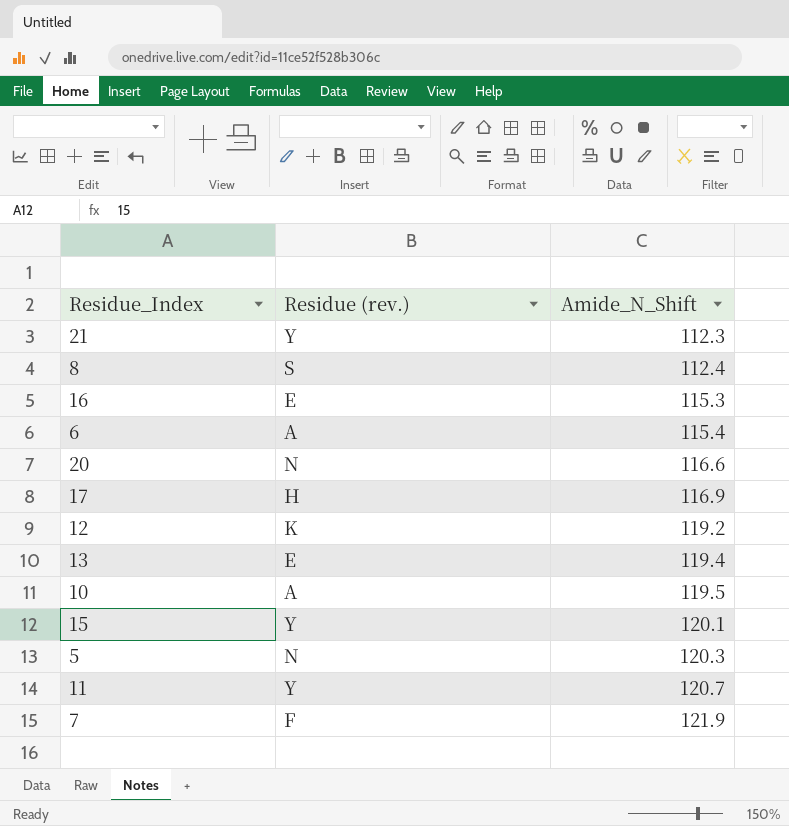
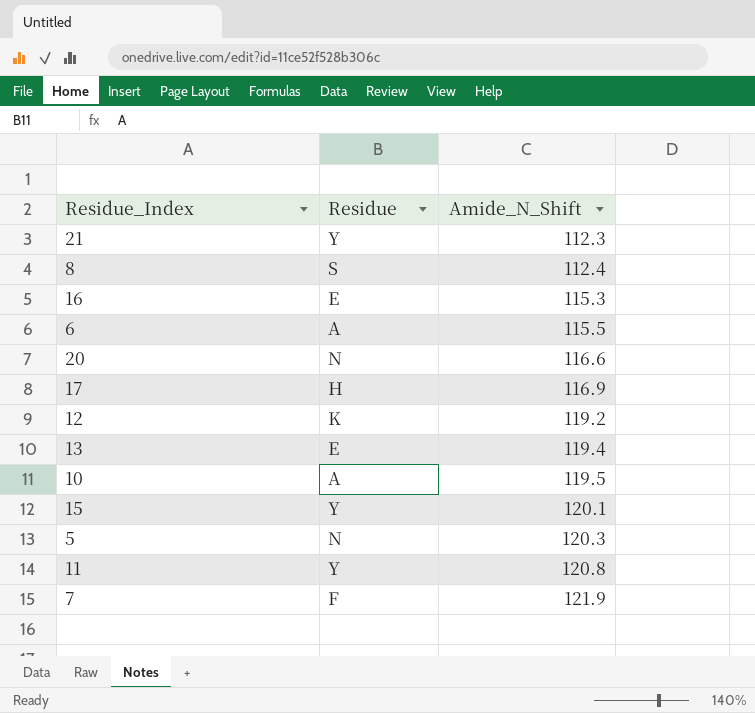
column name: Residue (rev.) -> Residue
6 | Amide_N_Shift: 115.4 -> 115.5
11 | Amide_N_Shift: 120.7 -> 120.8

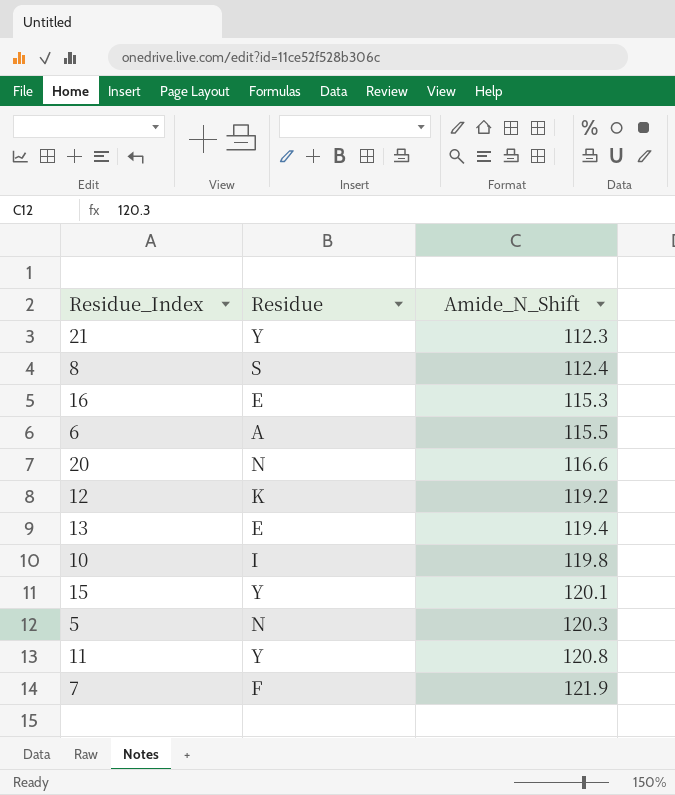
row 17: H | 116.9 -> none
10 | Residue: A -> I
10 | Amide_N_Shift: 119.5 -> 119.8

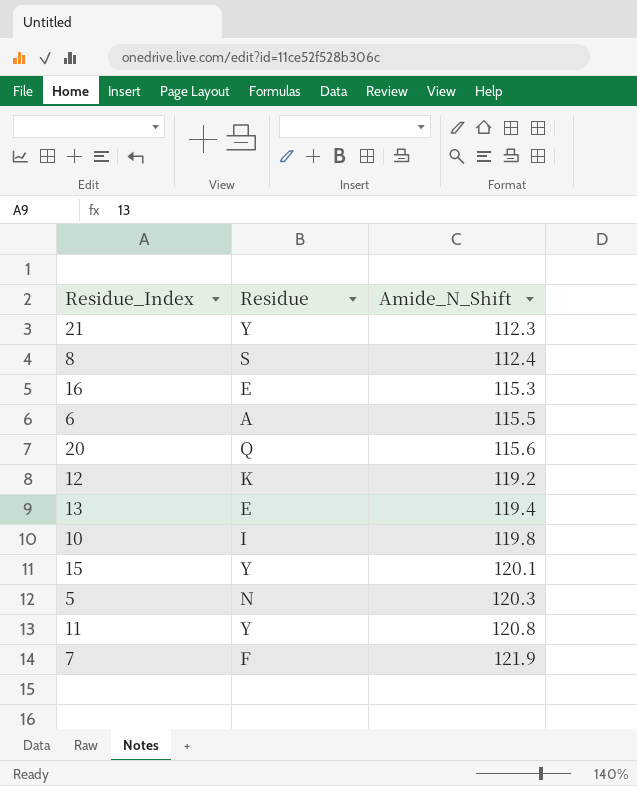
20 | Residue: N -> Q
20 | Amide_N_Shift: 116.6 -> 115.6

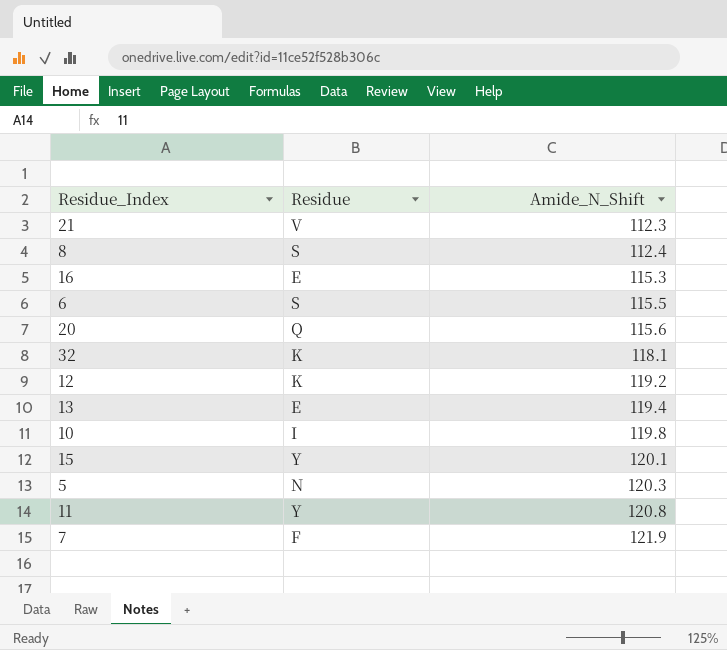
21 | Residue: Y -> V
6 | Residue: A -> S
row 32: none -> K | 118.1

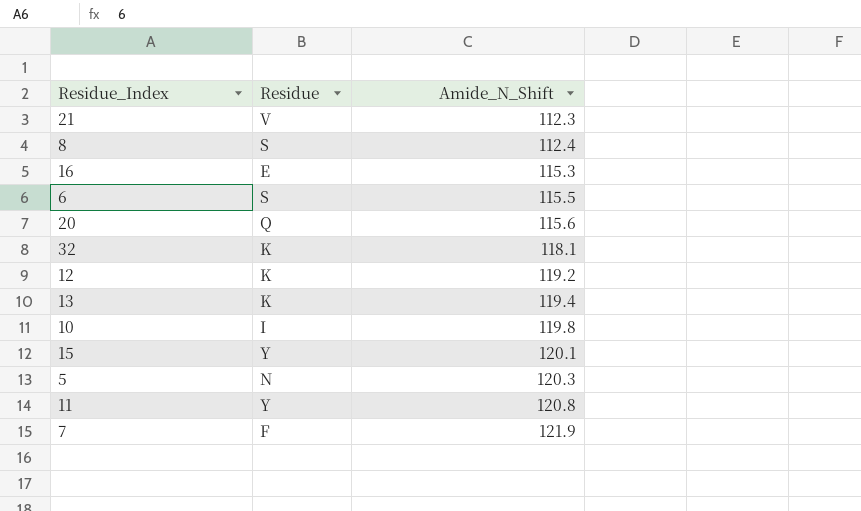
13 | Residue: E -> K

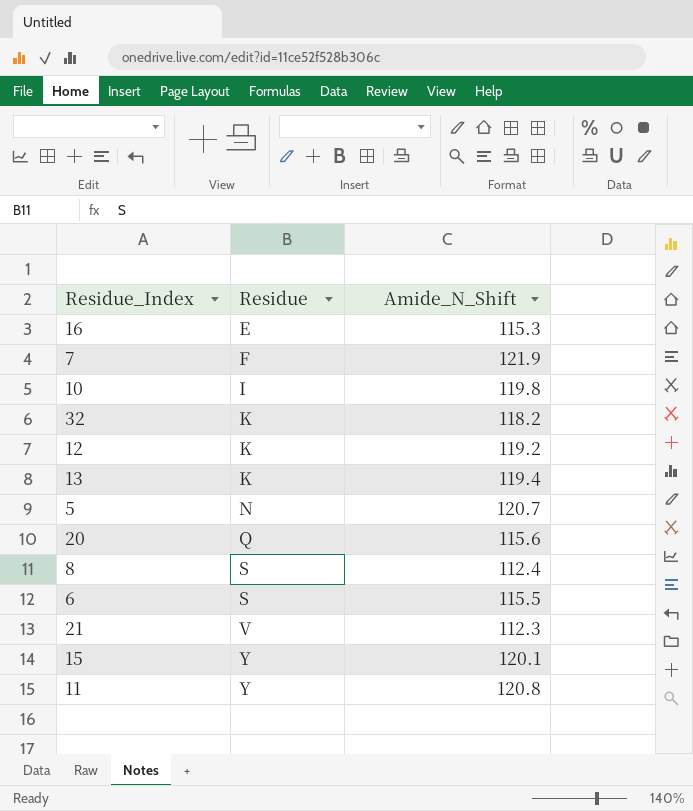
row order: Amide_N_Shift ascending -> Residue ascending
32 | Amide_N_Shift: 118.1 -> 118.2
5 | Amide_N_Shift: 120.3 -> 120.7

